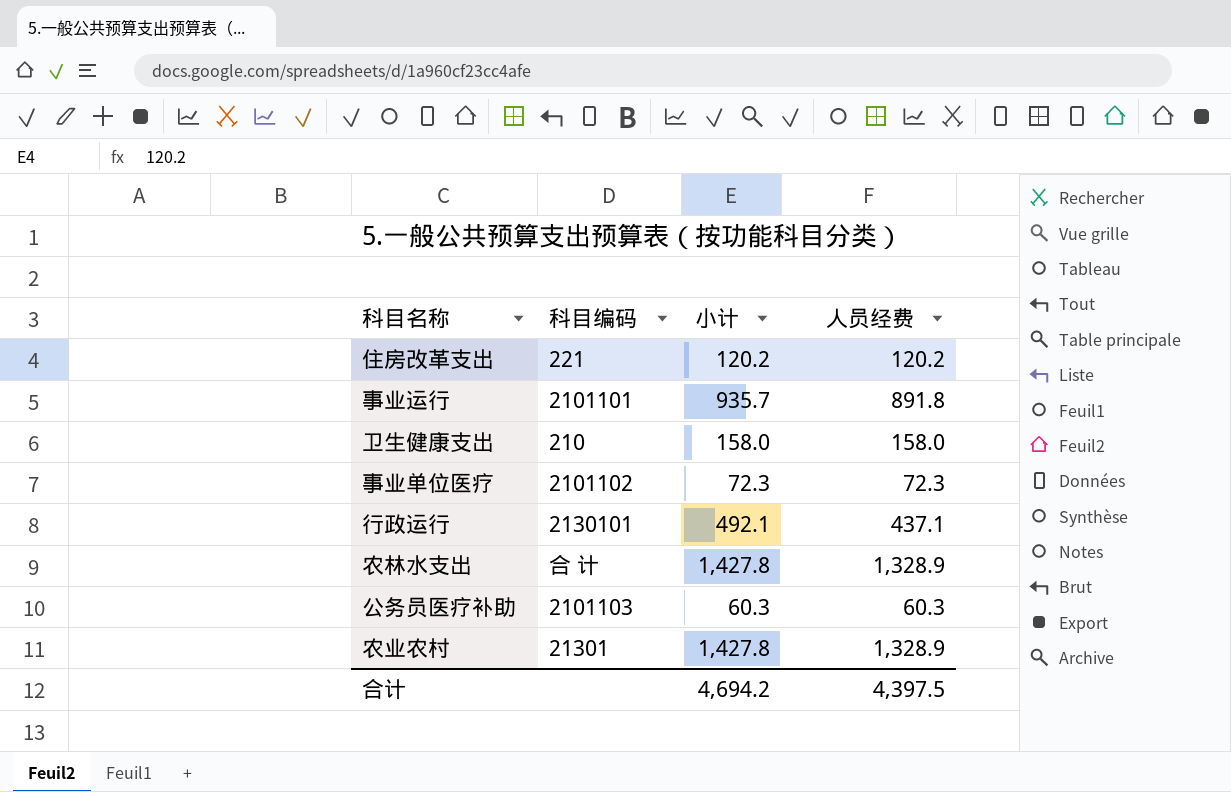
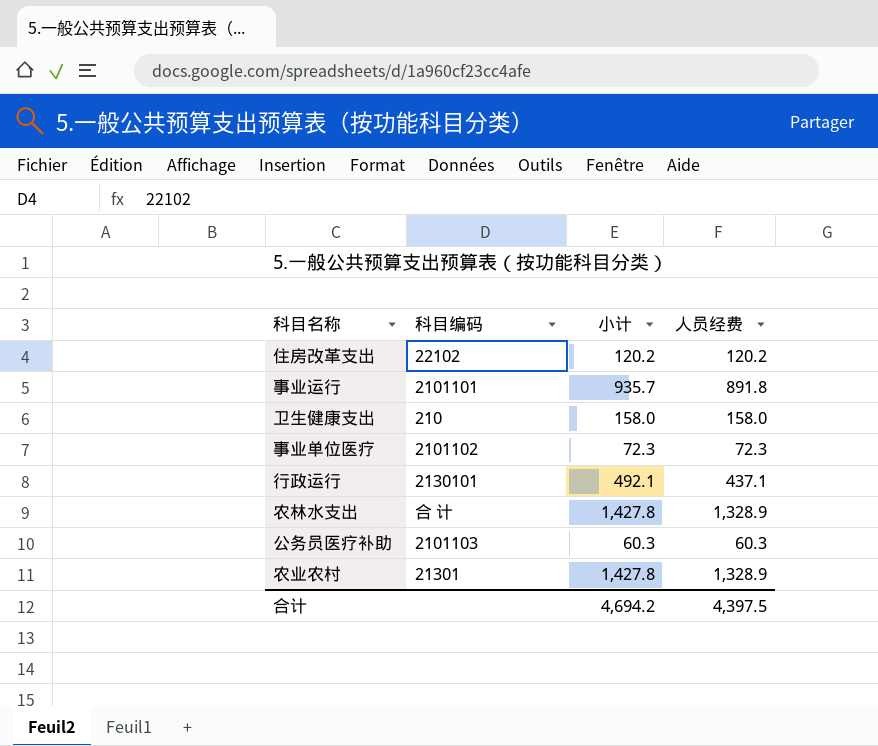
住房改革支出 | 科目编码: 221 -> 22102

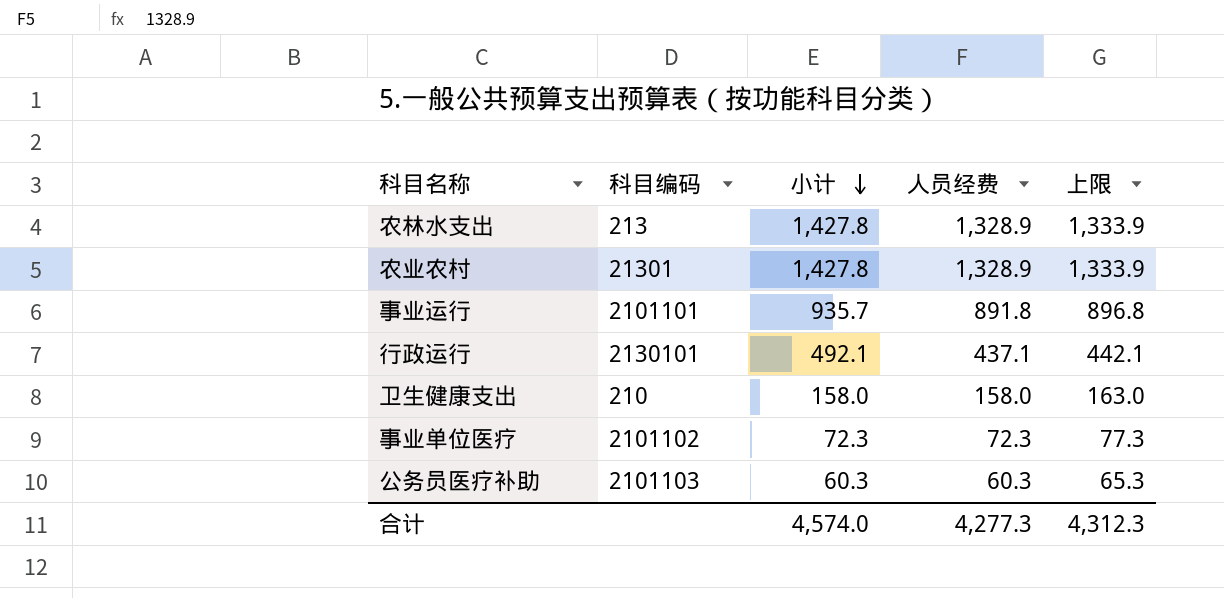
row order: none -> 小计 descending
column 上限 | formula: none -> [人员经费] + 5
row 住房改革支出: 22102 | 120.2 | 120.2 -> none
农林水支出 | 科目编码: 合 计 -> 213
合计 | 小计: 4,694.2 -> 4,574.0
合计 | 人员经费: 4,397.5 -> 4,277.3

